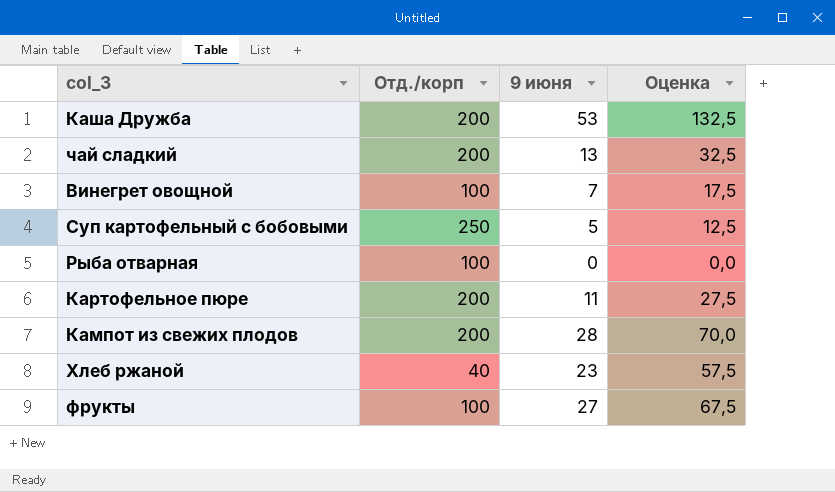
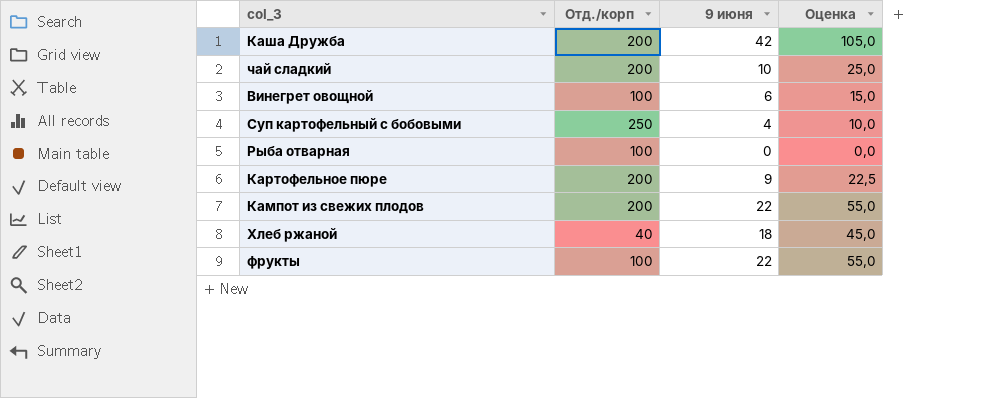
Каша Дружба | 9 июня: 53 -> 42
Каша Дружба | Оценка: 132,5 -> 105,0
чай сладкий | 9 июня: 13 -> 10
чай сладкий | Оценка: 32,5 -> 25,0
Винегрет овощной | 9 июня: 7 -> 6
Винегрет овощной | Оценка: 17,5 -> 15,0
Суп картофельный с бобовыми | 9 июня: 5 -> 4
Суп картофельный с бобовыми | Оценка: 12,5 -> 10,0
Картофельное пюре | 9 июня: 11 -> 9
Картофельное пюре | Оценка: 27,5 -> 22,5
Кампот из свежих плодов | 9 июня: 28 -> 22
Кампот из свежих плодов | Оценка: 70,0 -> 55,0
Хлеб ржаной | 9 июня: 23 -> 18
Хлеб ржаной | Оценка: 57,5 -> 45,0
фрукты | 9 июня: 27 -> 22
фрукты | Оценка: 67,5 -> 55,0

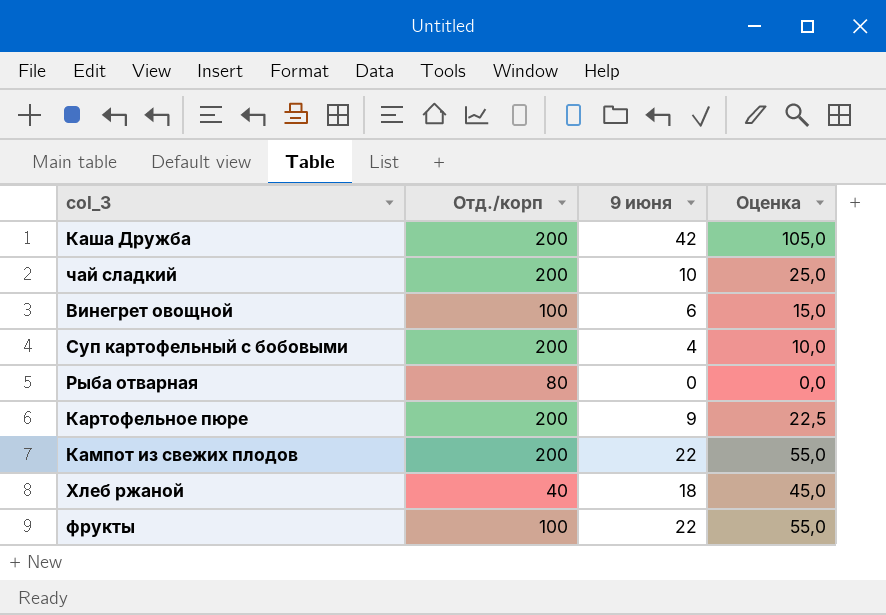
Суп картофельный с бобовыми | Отд./корп: 250 -> 200
Рыба отварная | Отд./корп: 100 -> 80

